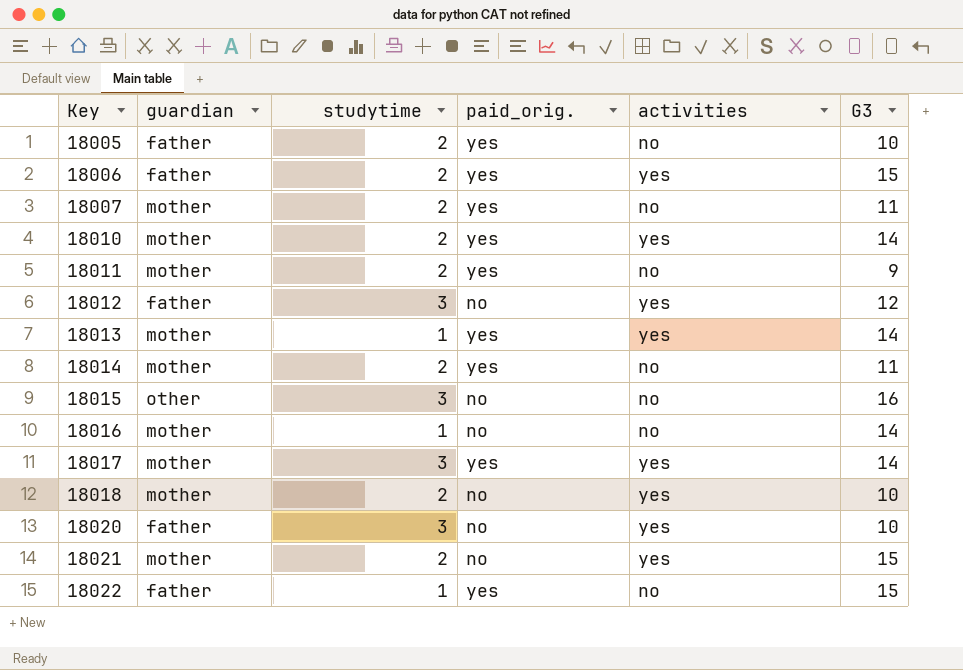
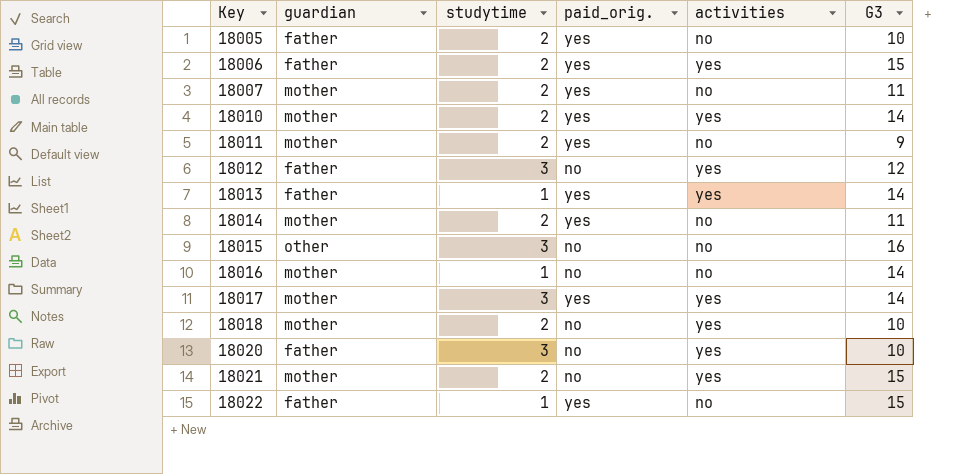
18013 | guardian: mother -> father

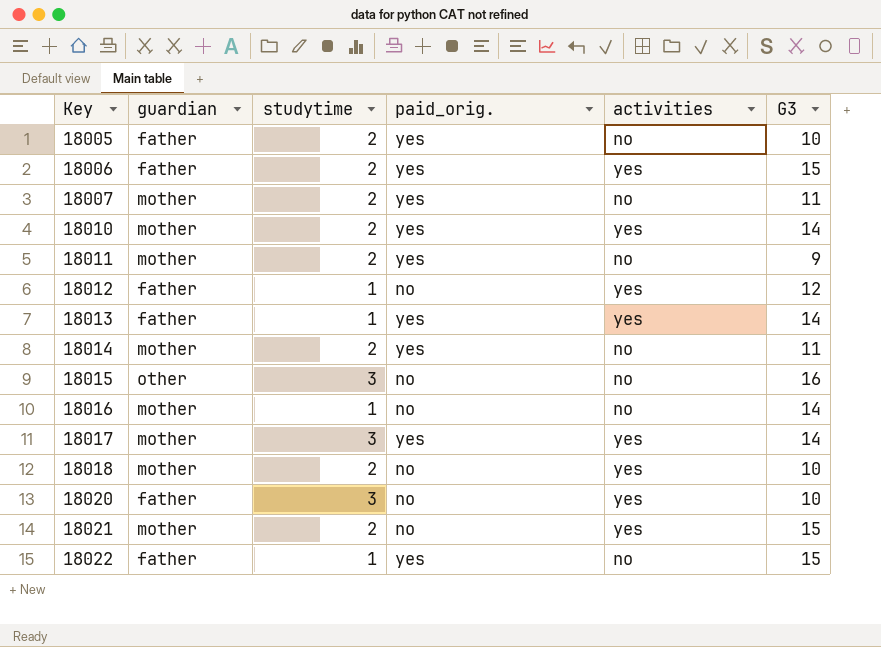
18012 | studytime: 3 -> 1

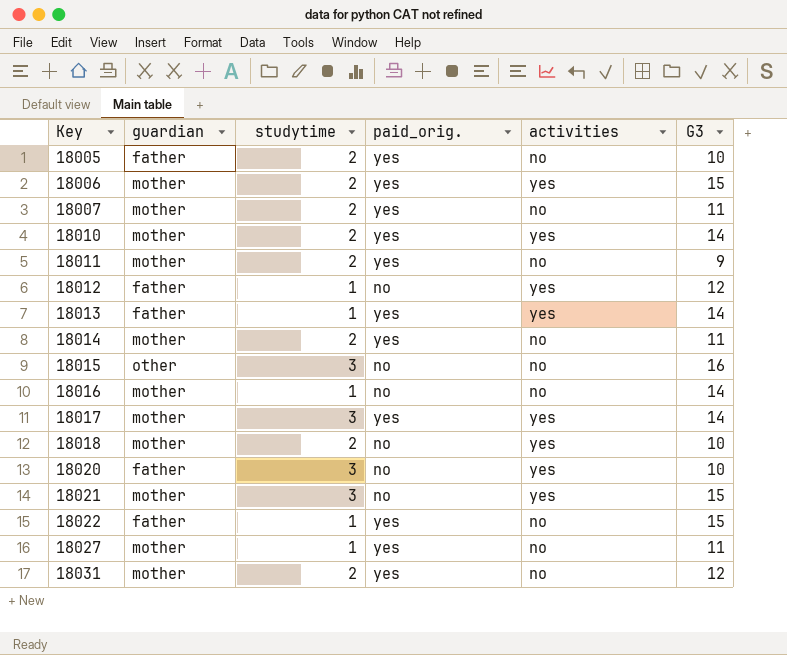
18006 | guardian: father -> mother
18021 | studytime: 2 -> 3
row 18027: none -> mother | 1 | yes | no | 11
row 18031: none -> mother | 2 | yes | no | 12

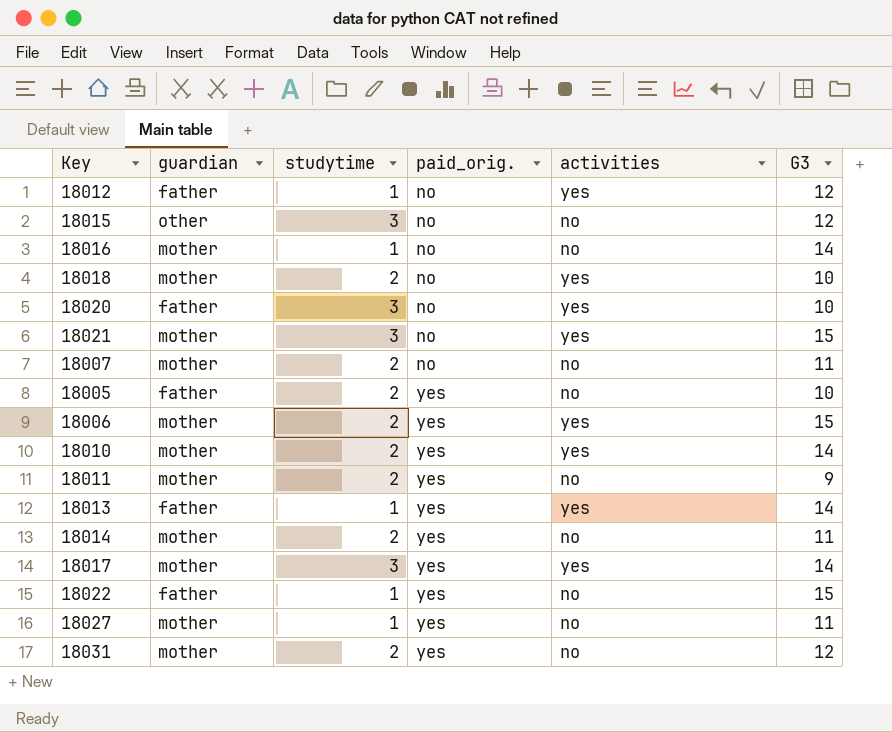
row order: Key ascending -> paid_orig. ascending
18015 | G3: 16 -> 12
18007 | paid_orig.: yes -> no

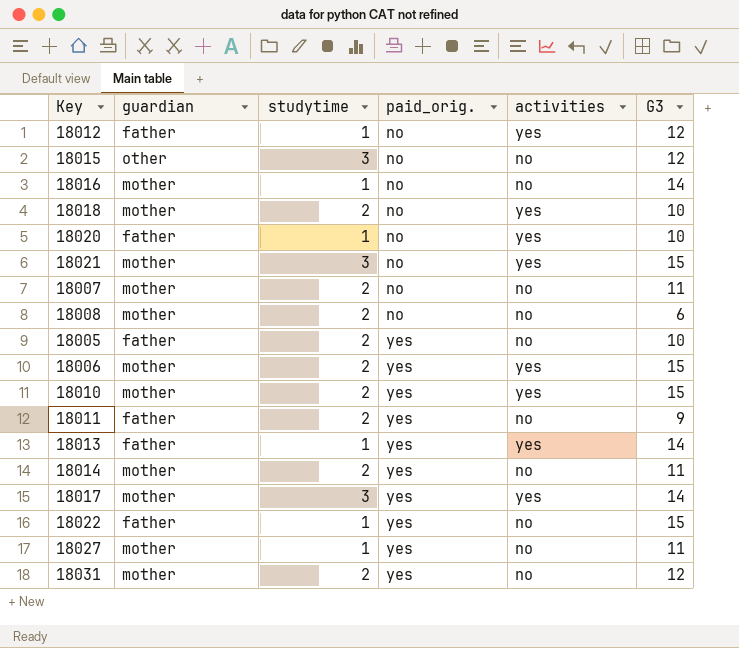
18020 | studytime: 3 -> 1
row 18008: none -> mother | 2 | no | no | 6
18010 | G3: 14 -> 15
18011 | guardian: mother -> father

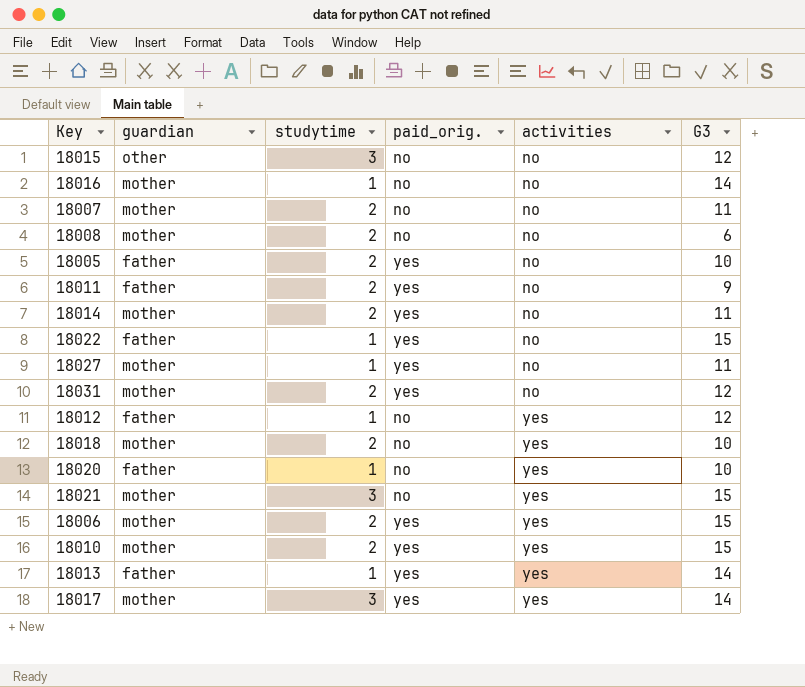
row order: paid_orig. ascending -> activities ascending

